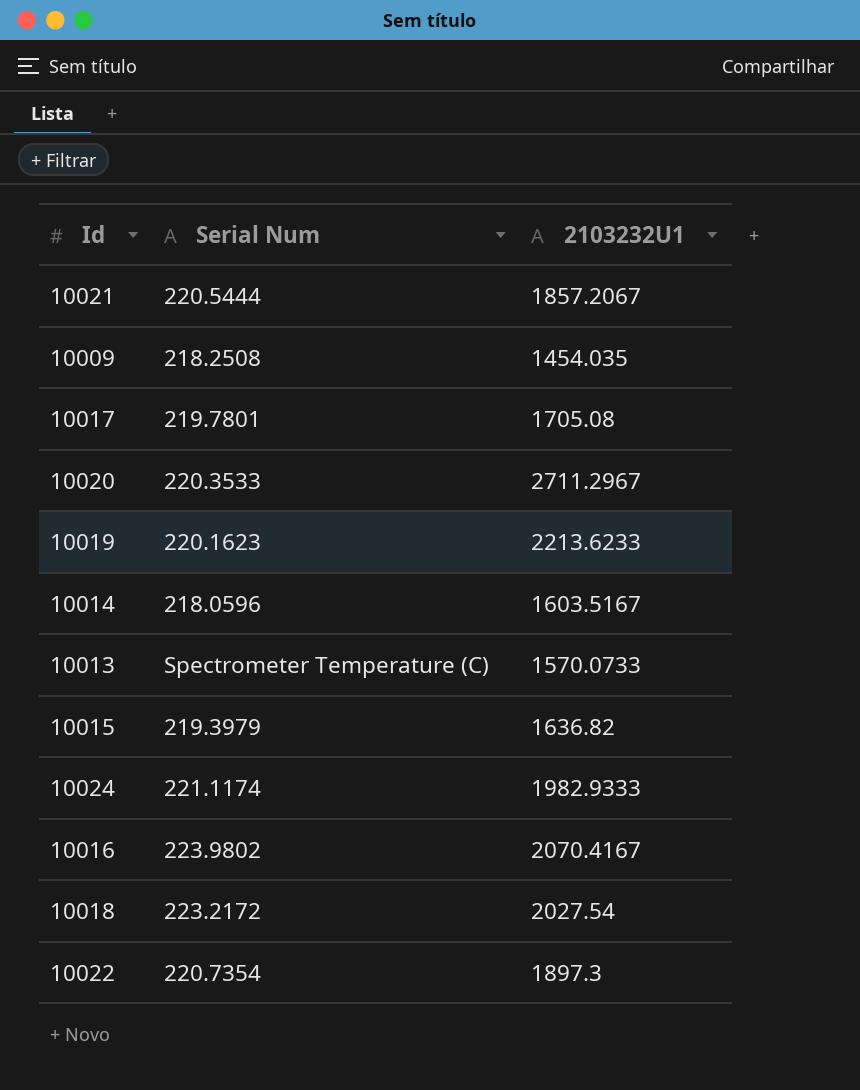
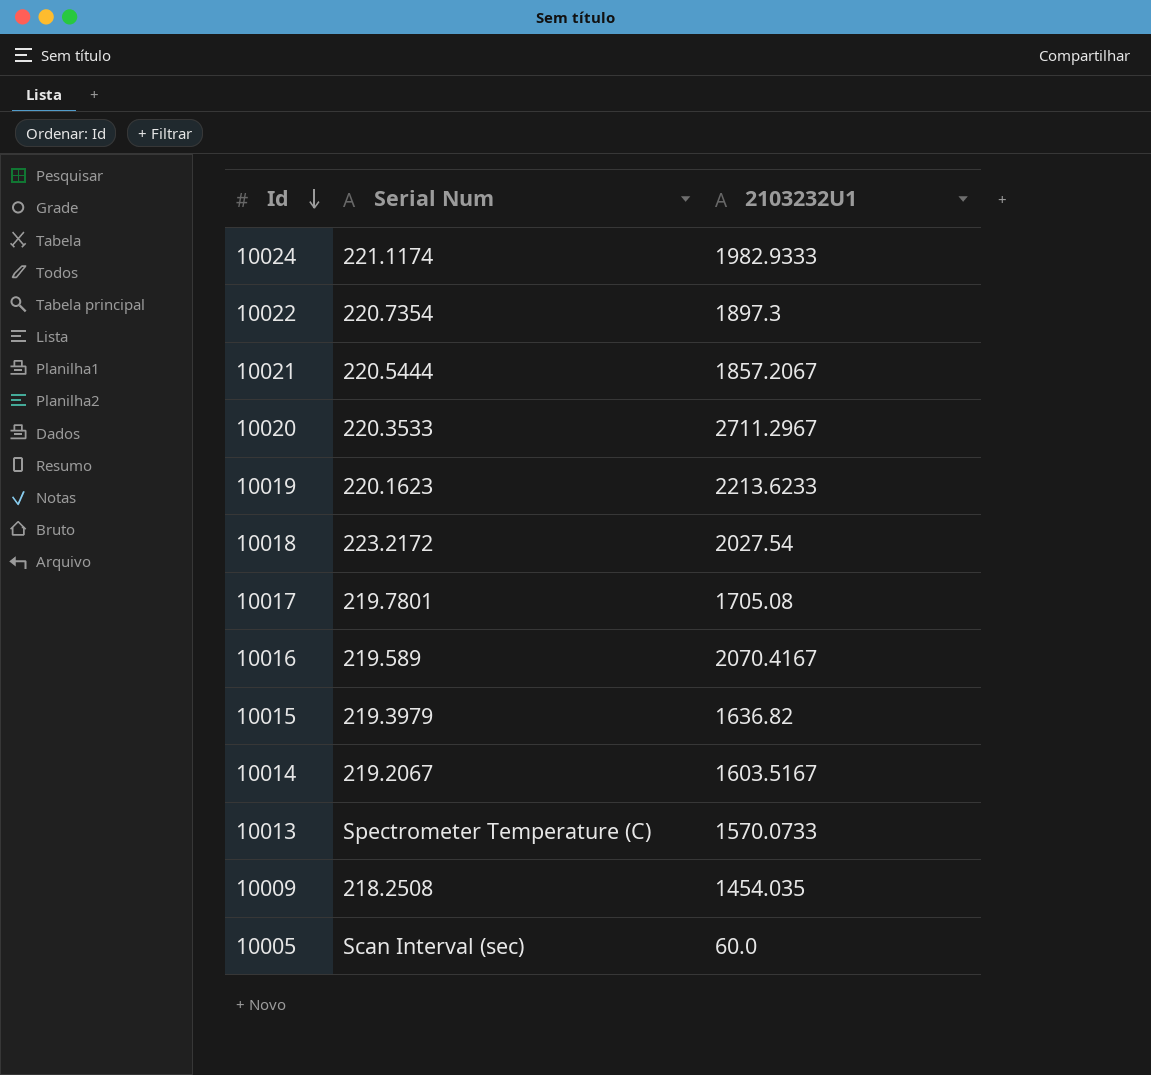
row order: none -> Id descending
10016 | Serial Num: 223.9802 -> 219.589
10014 | Serial Num: 218.0596 -> 219.2067
row 10005: none -> Scan Interval (sec) | 60.0

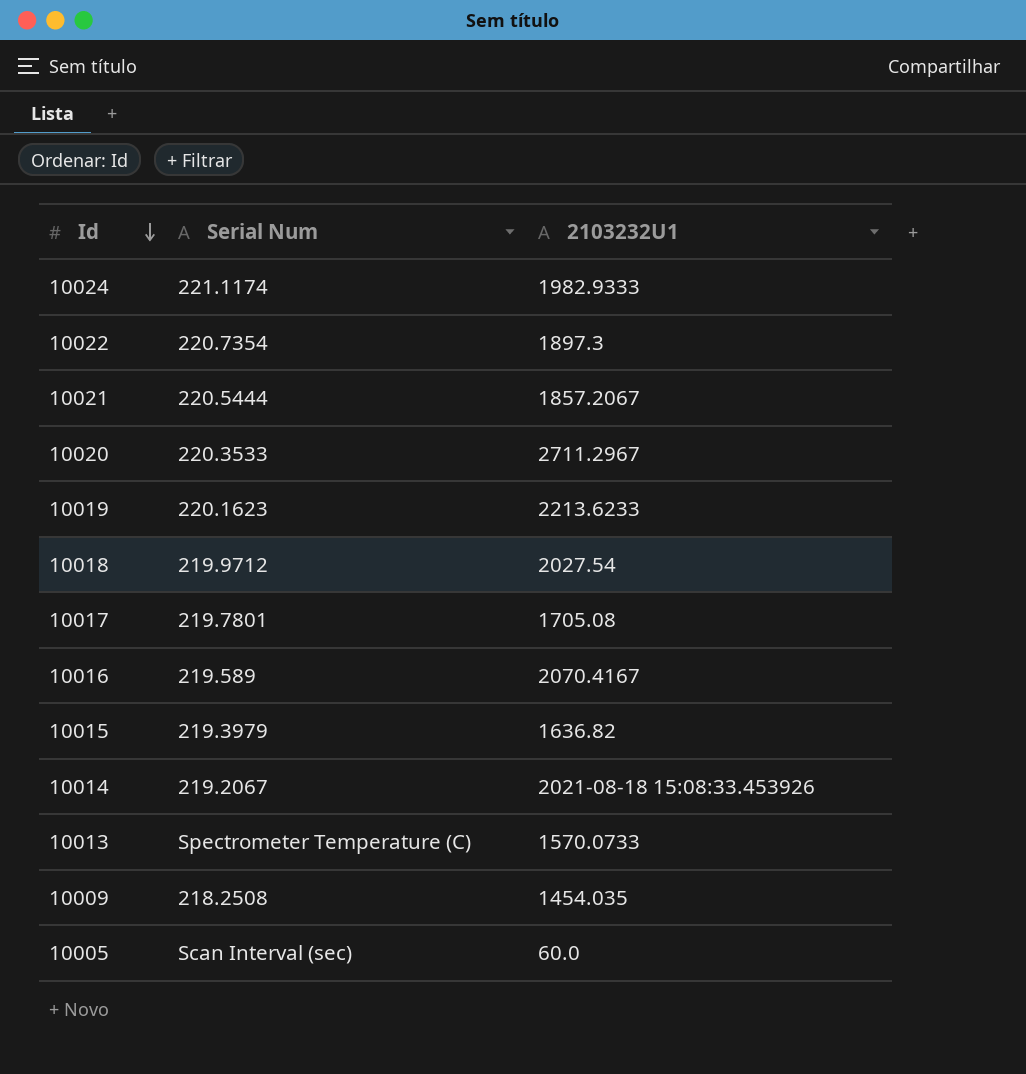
10018 | Serial Num: 223.2172 -> 219.9712
10014 | 2103232U1: 1603.5167 -> 2021-08-18 15:08:33.453926

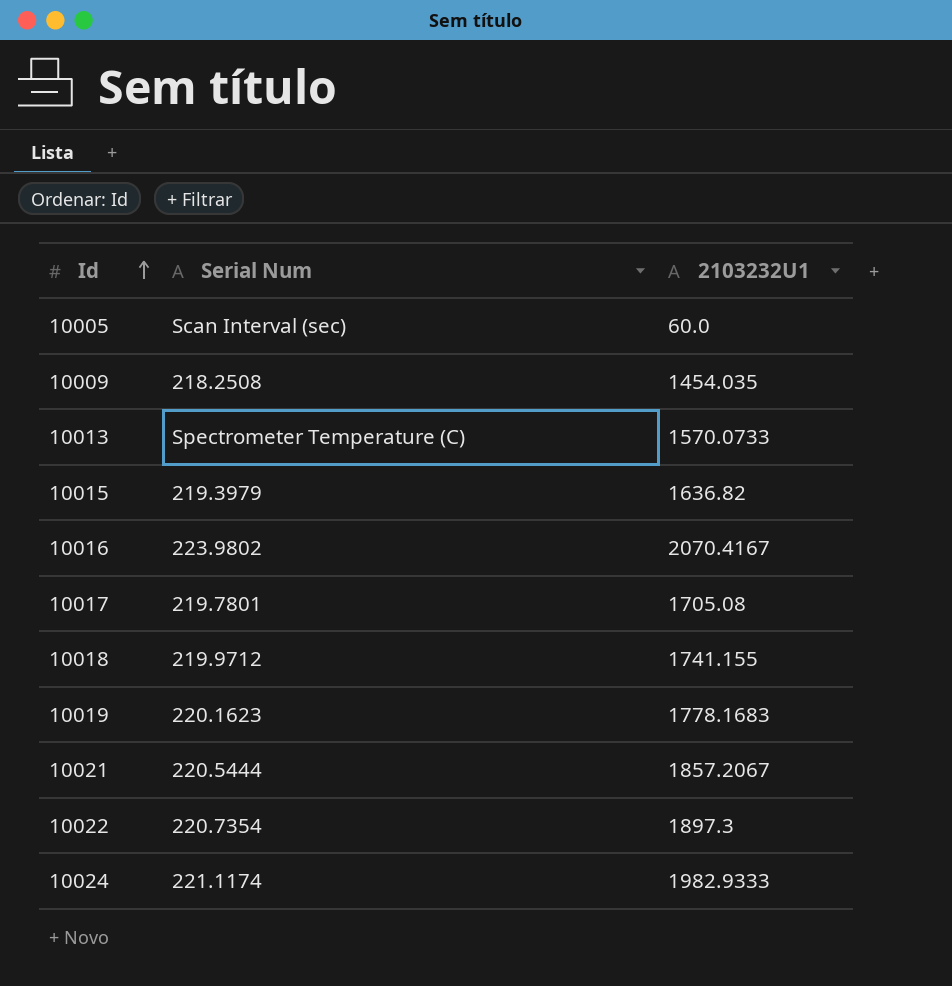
row order: Id descending -> Id ascending
row 10020: 220.3533 | 2711.2967 -> none
row 10014: 219.2067 | 2021-08-18 15:08:33.453926 -> none
10016 | Serial Num: 219.589 -> 223.9802
10018 | 2103232U1: 2027.54 -> 1741.155
10019 | 2103232U1: 2213.6233 -> 1778.1683

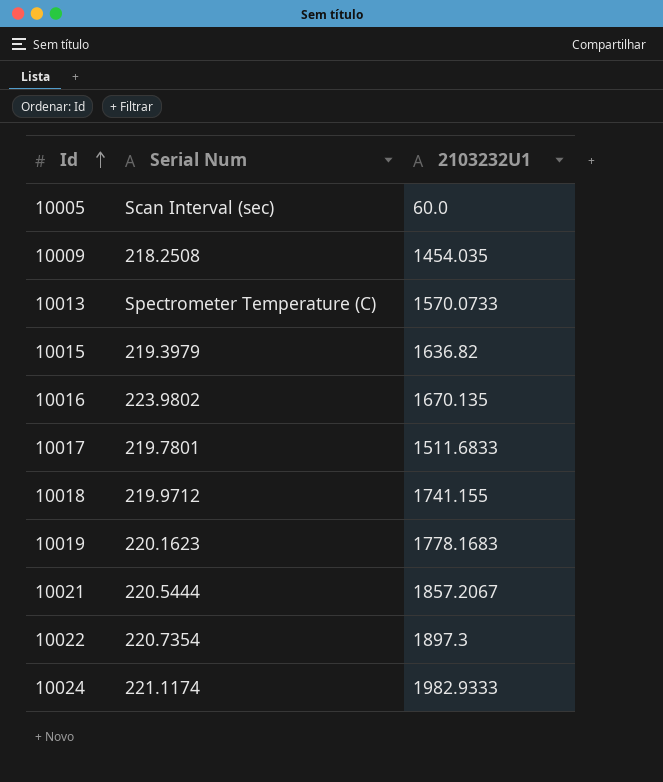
10016 | 2103232U1: 2070.4167 -> 1670.135
10017 | 2103232U1: 1705.08 -> 1511.6833

